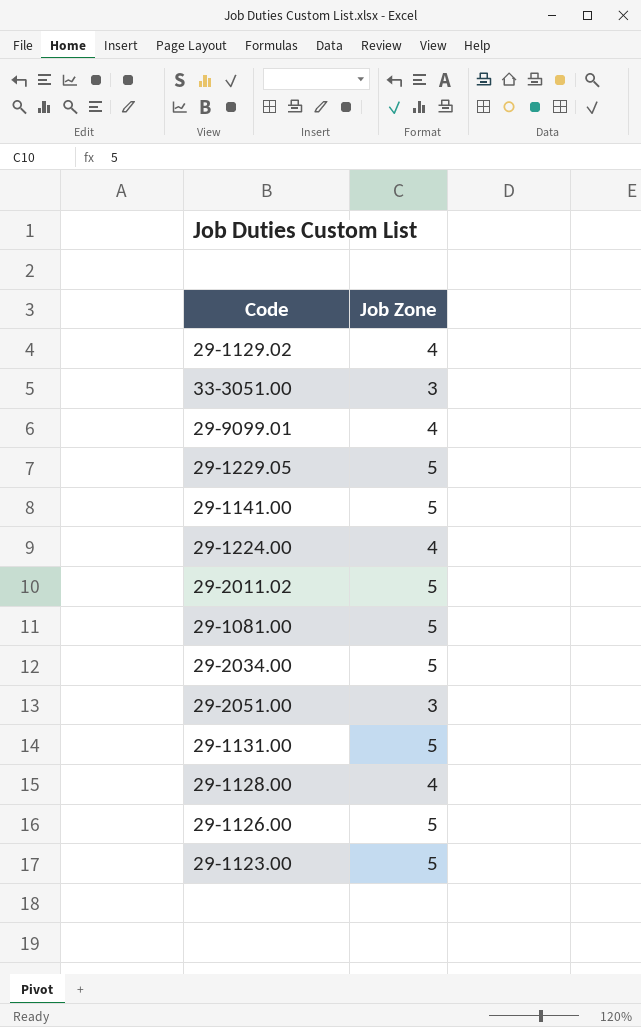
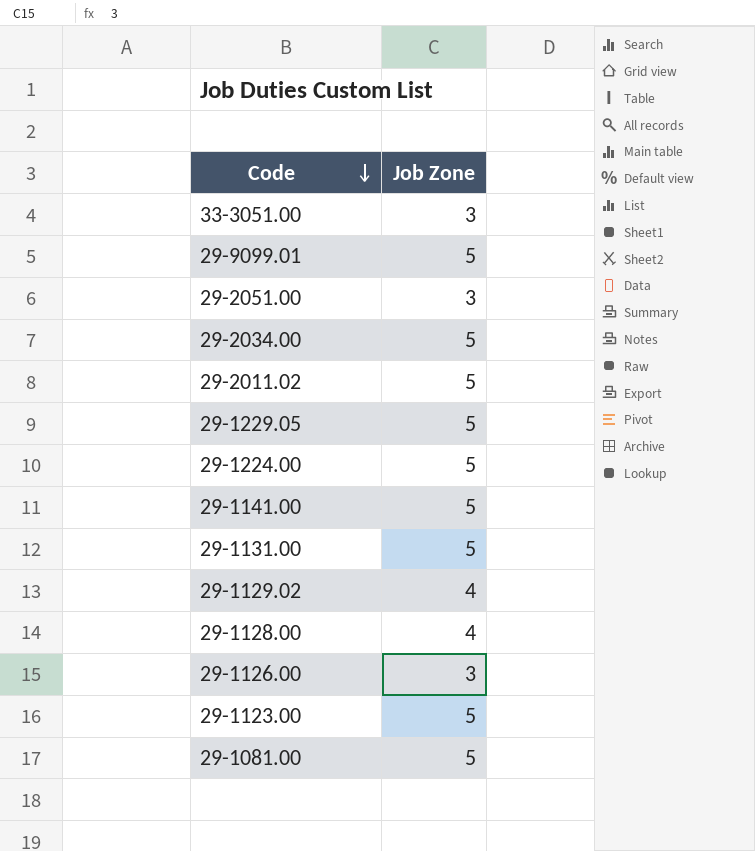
row order: none -> Code descending
29-9099.01 | Job Zone: 4 -> 5
29-1224.00 | Job Zone: 4 -> 5
29-1126.00 | Job Zone: 5 -> 3

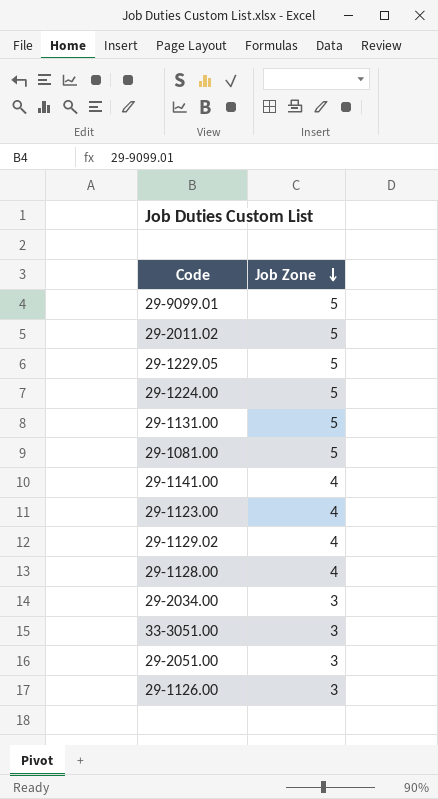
row order: Code descending -> Job Zone descending
29-1141.00 | Job Zone: 5 -> 4
29-1123.00 | Job Zone: 5 -> 4
29-2034.00 | Job Zone: 5 -> 3

